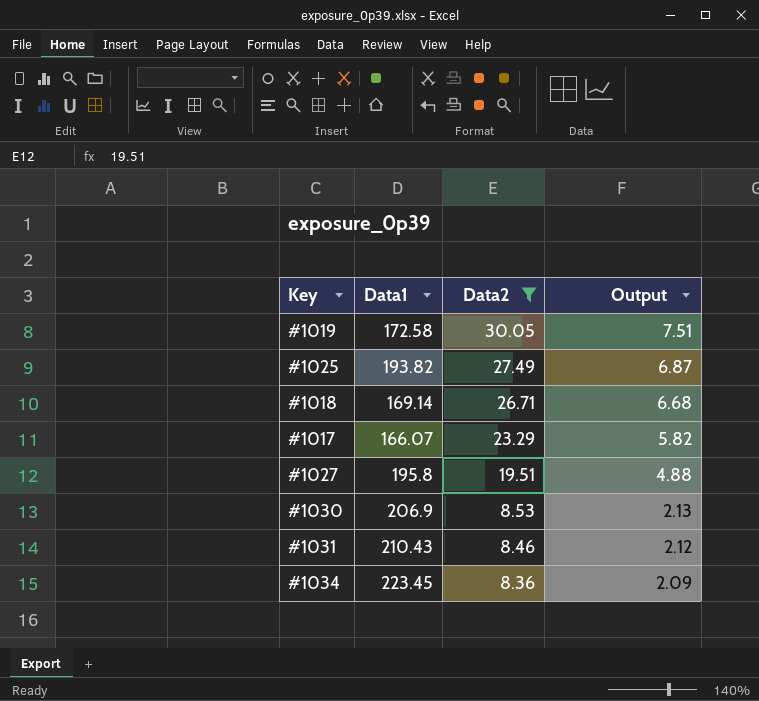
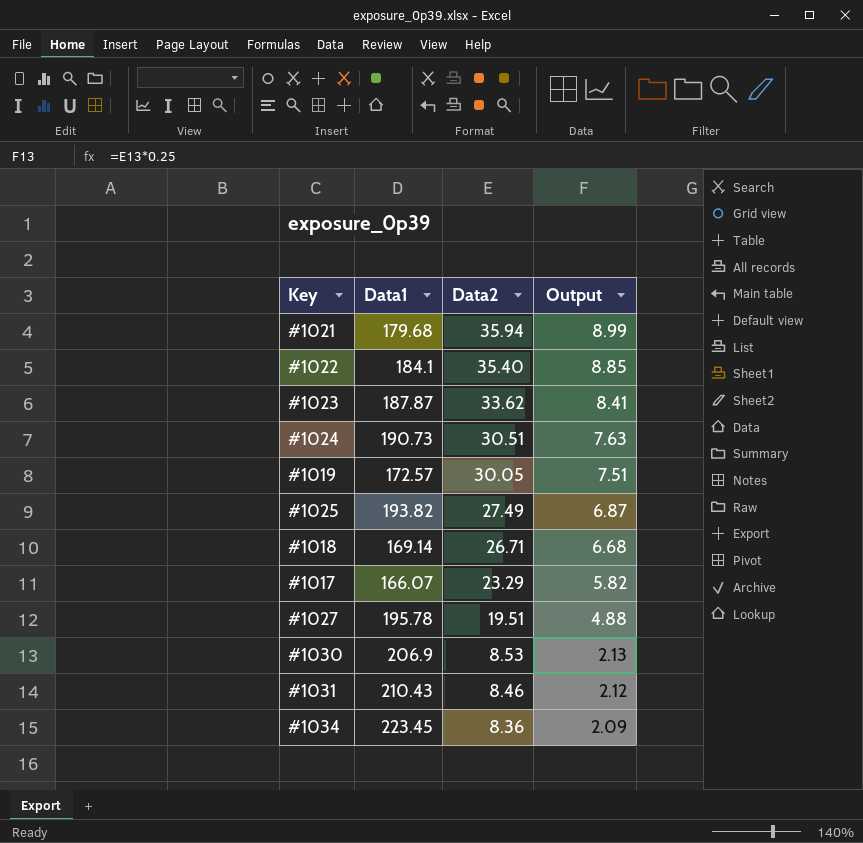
filter: Data2 <= 30.05 -> none
#1019 | Data1: 172.58 -> 172.57
#1027 | Data1: 195.8 -> 195.78

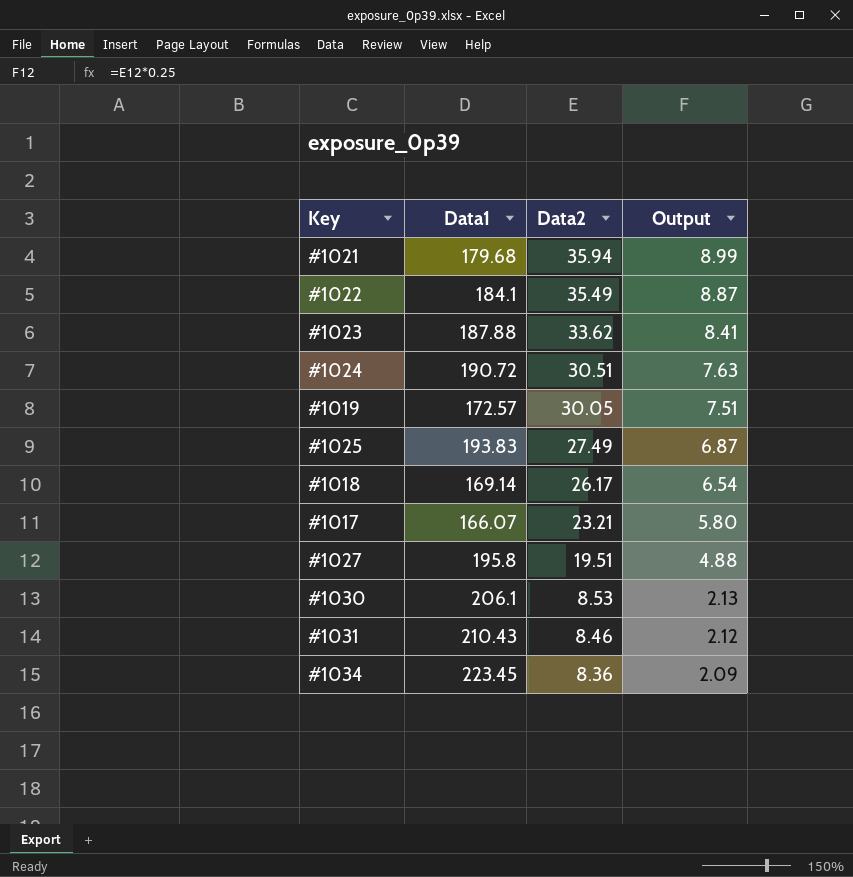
#1022 | Data2: 35.40 -> 35.49
#1022 | Output: 8.85 -> 8.87
#1023 | Data1: 187.87 -> 187.88
#1024 | Data1: 190.73 -> 190.72
#1025 | Data1: 193.82 -> 193.83
#1018 | Data2: 26.71 -> 26.17
#1018 | Output: 6.68 -> 6.54
#1017 | Data2: 23.29 -> 23.21
#1017 | Output: 5.82 -> 5.80
#1027 | Data1: 195.78 -> 195.8
#1030 | Data1: 206.9 -> 206.1

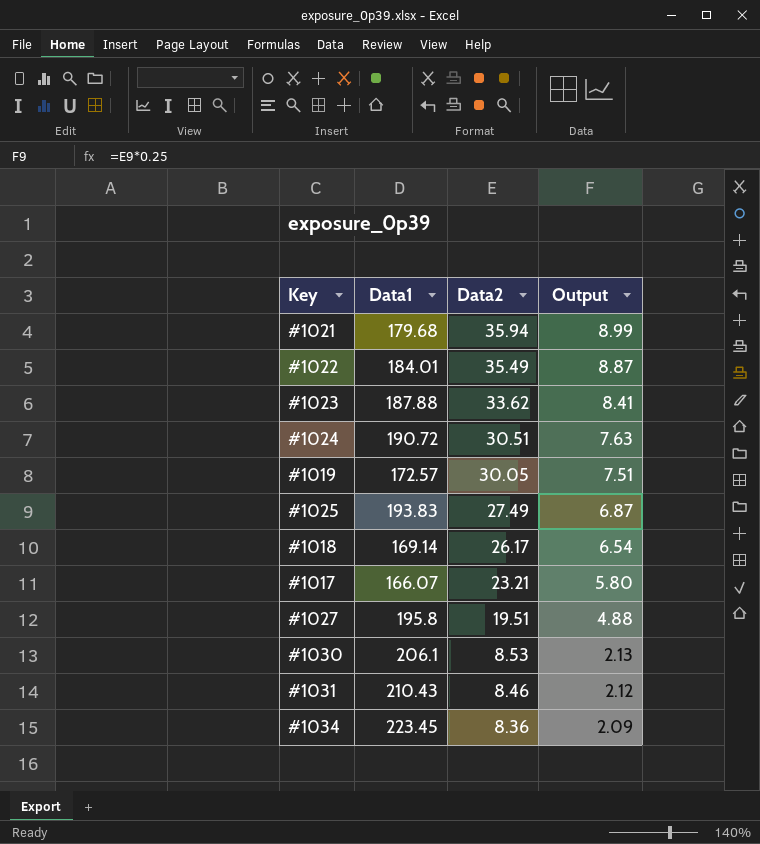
#1022 | Data1: 184.1 -> 184.01

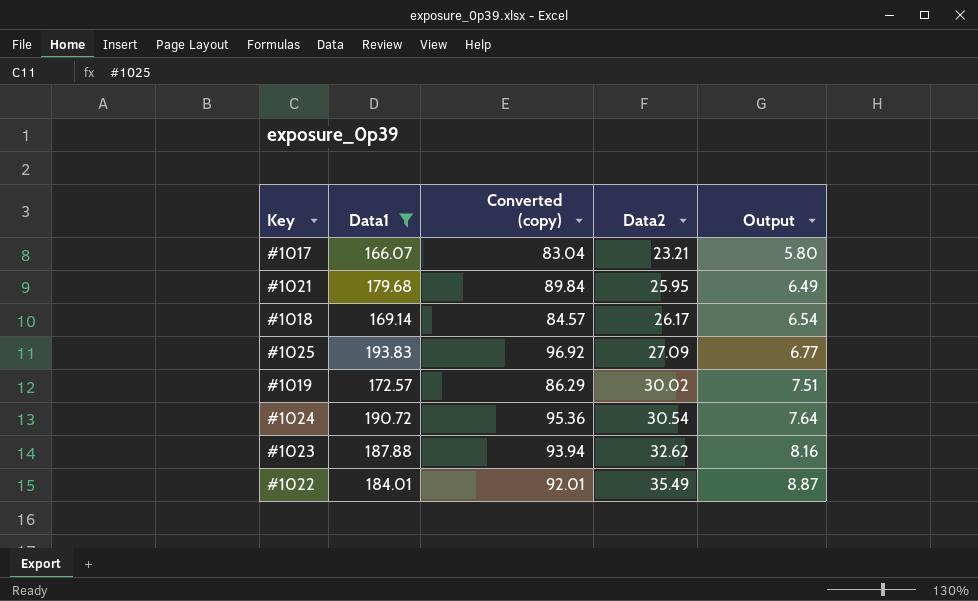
filter: none -> Data1 <= 193.83
row order: Data2 descending -> Data2 ascending
column Converted (copy) | formula: none -> [Data1] * 0.5
#1021 | Data2: 35.94 -> 25.95
#1021 | Output: 8.99 -> 6.49
#1025 | Data2: 27.49 -> 27.09
#1025 | Output: 6.87 -> 6.77
#1019 | Data2: 30.05 -> 30.02
#1024 | Data2: 30.51 -> 30.54
#1024 | Output: 7.63 -> 7.64
#1023 | Data2: 33.62 -> 32.62
#1023 | Output: 8.41 -> 8.16

